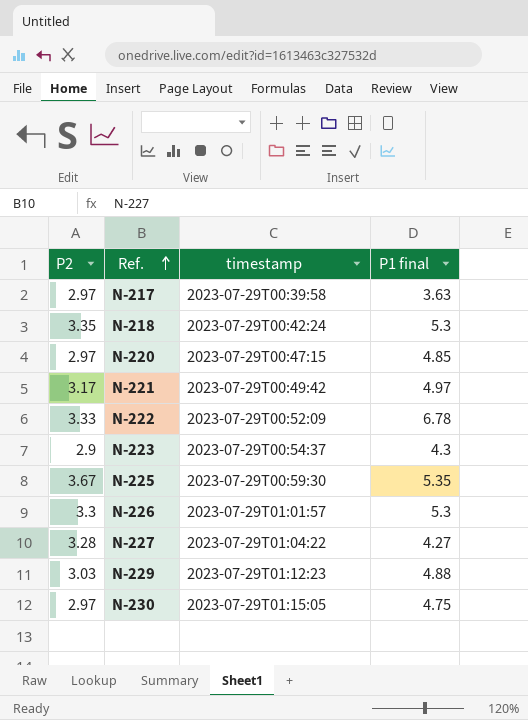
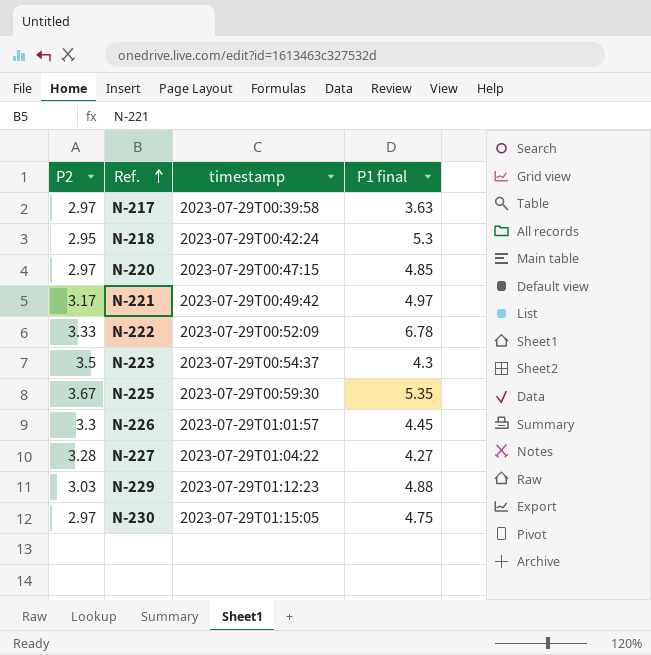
N-218 | P2: 3.35 -> 2.95
N-223 | P2: 2.9 -> 3.5
N-226 | P1 final: 5.3 -> 4.45

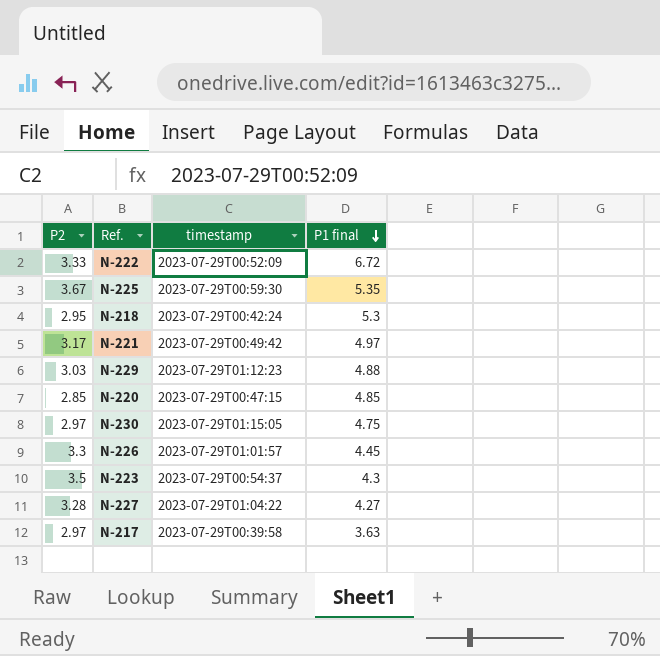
row order: Ref. ascending -> P1 final descending
N-222 | P1 final: 6.78 -> 6.72
N-220 | P2: 2.97 -> 2.85

